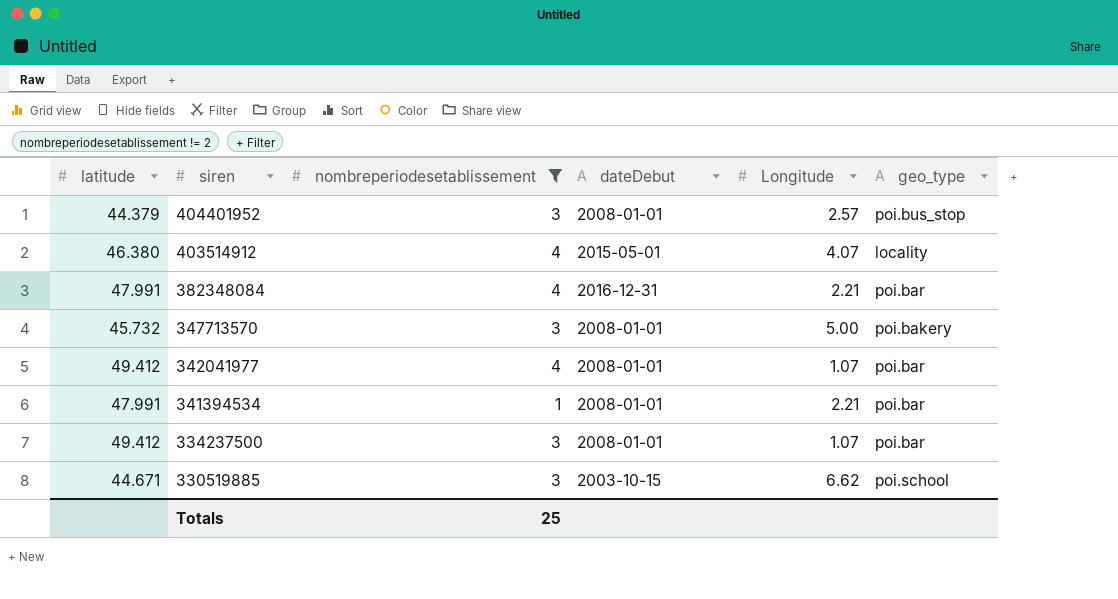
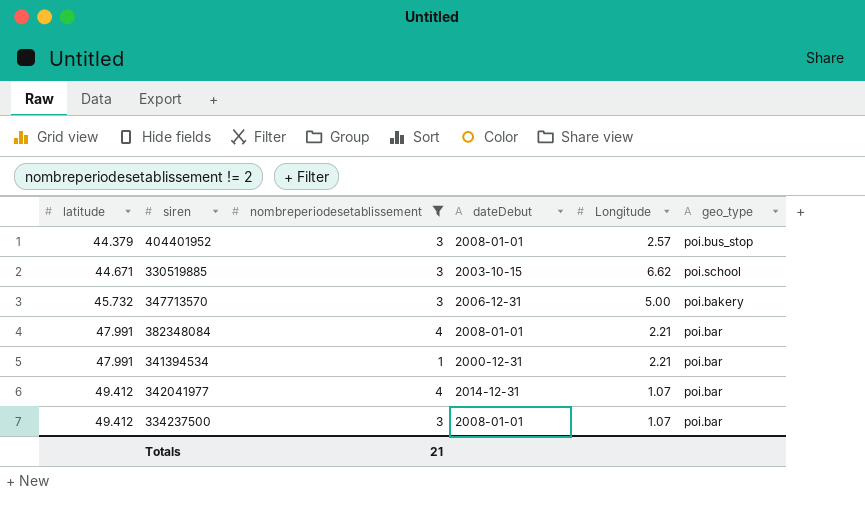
row order: siren descending -> latitude ascending
row 403514912: 46.380 | 4 | 2015-05-01 | 4.07 | locality -> none
347713570 | dateDebut: 2008-01-01 -> 2006-12-31
382348084 | dateDebut: 2016-12-31 -> 2008-01-01
341394534 | dateDebut: 2008-01-01 -> 2000-12-31
342041977 | dateDebut: 2008-01-01 -> 2014-12-31
Totals | nombreperiodesetablissement: 25 -> 21

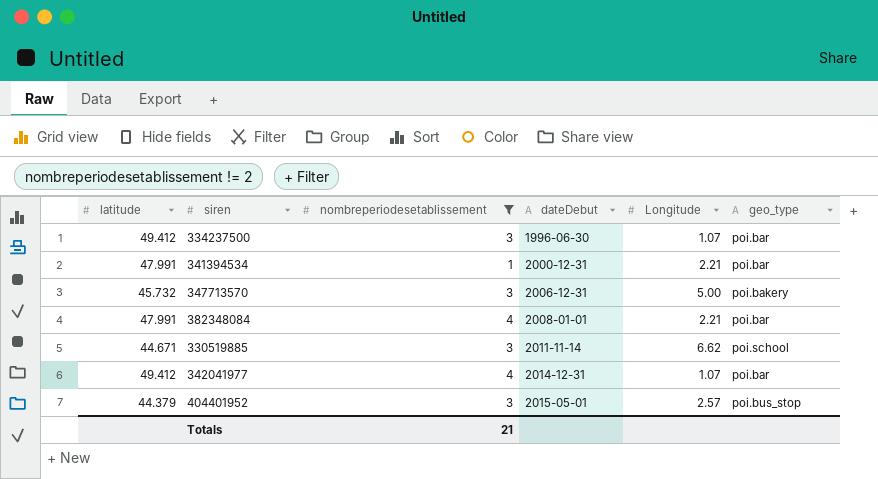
row order: latitude ascending -> dateDebut ascending
334237500 | dateDebut: 2008-01-01 -> 1996-06-30
330519885 | dateDebut: 2003-10-15 -> 2011-11-14
404401952 | dateDebut: 2008-01-01 -> 2015-05-01

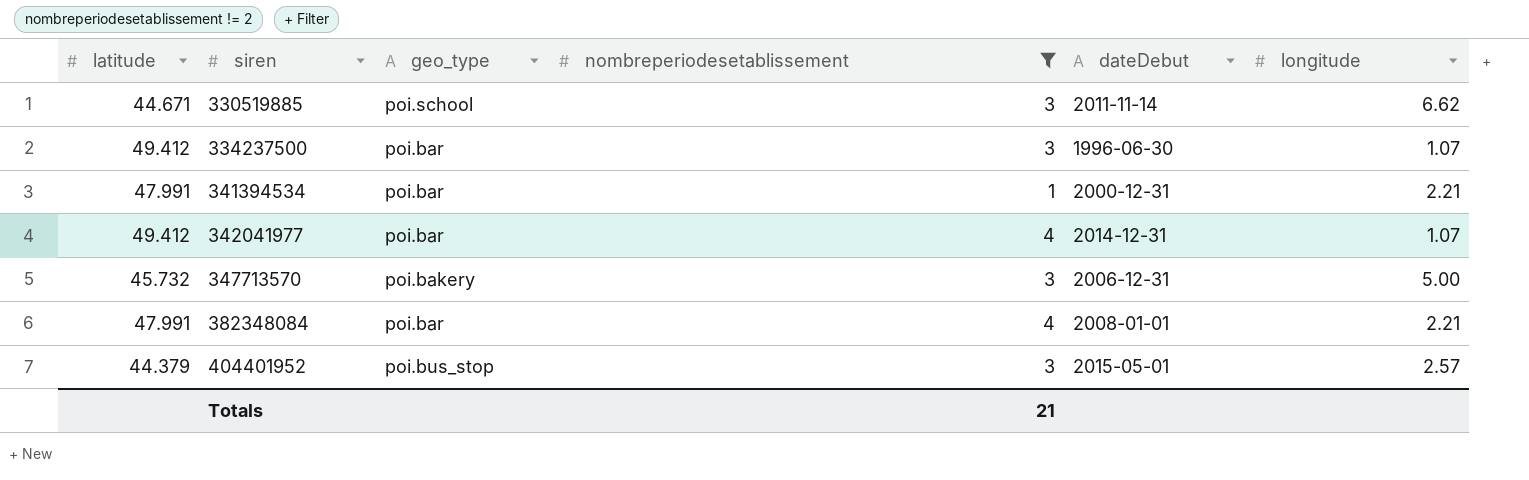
row order: dateDebut ascending -> siren ascending
column geo_type | position: 6 -> 3
column name: Longitude -> longitude

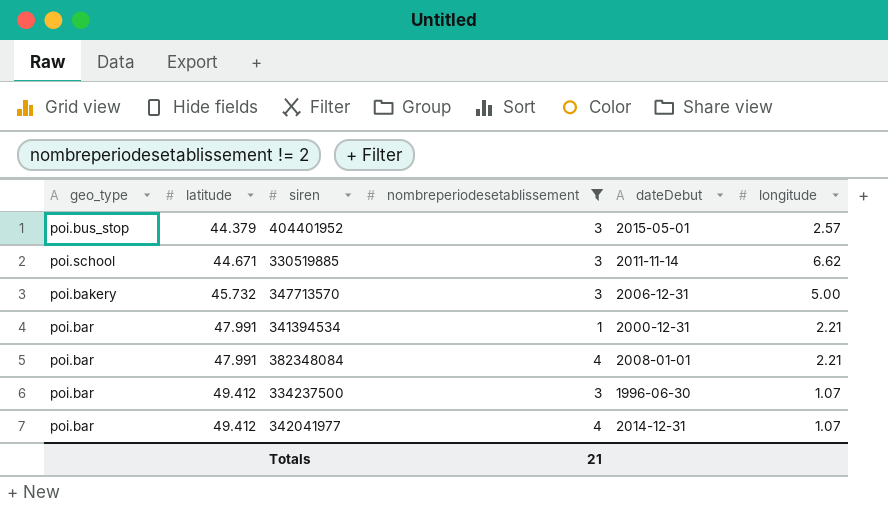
row order: siren ascending -> latitude ascending
column geo_type | position: 3 -> 1

